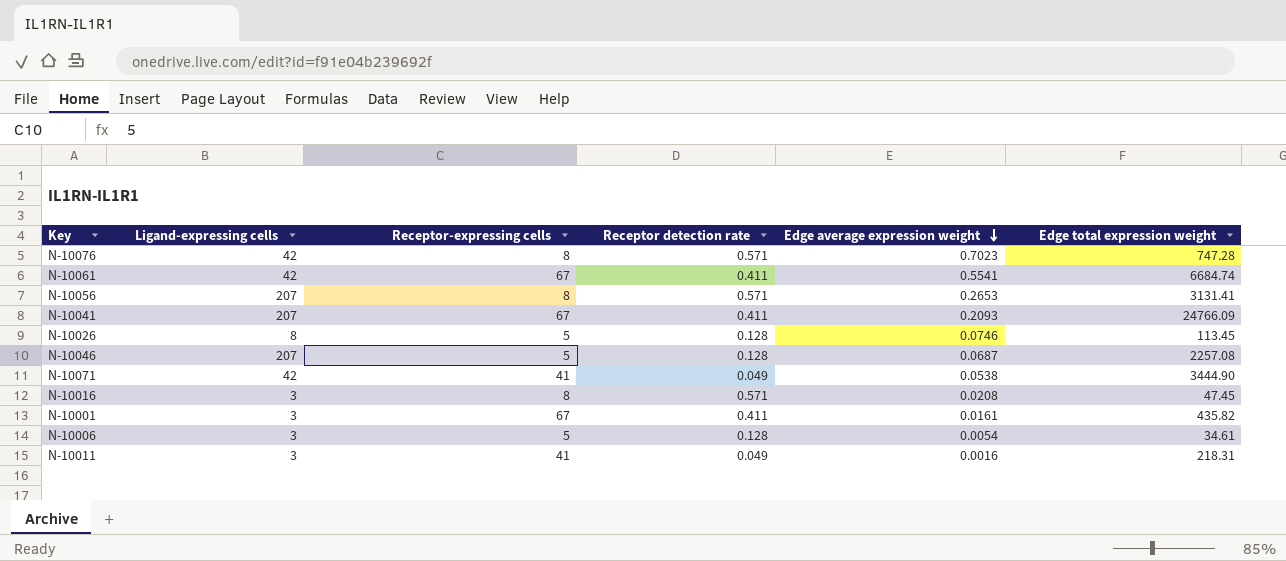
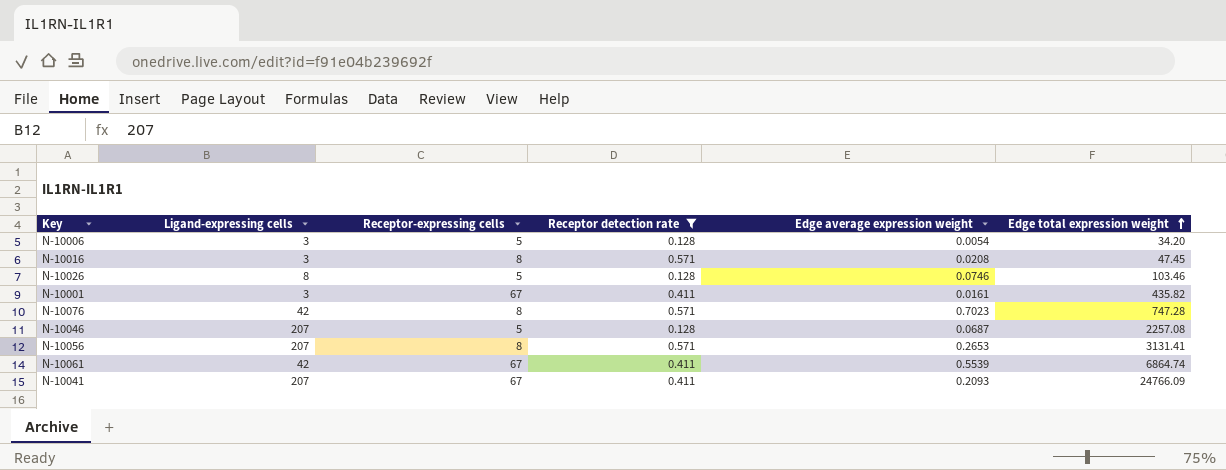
filter: none -> Receptor detection rate != 0.049
row order: Edge average expression weight descending -> Edge total expression weight ascending
N-10006 | Edge total expression weight: 34.61 -> 34.20
N-10026 | Edge total expression weight: 113.45 -> 103.46
N-10061 | Edge average expression weight: 0.5541 -> 0.5539
N-10061 | Edge total expression weight: 6684.74 -> 6864.74

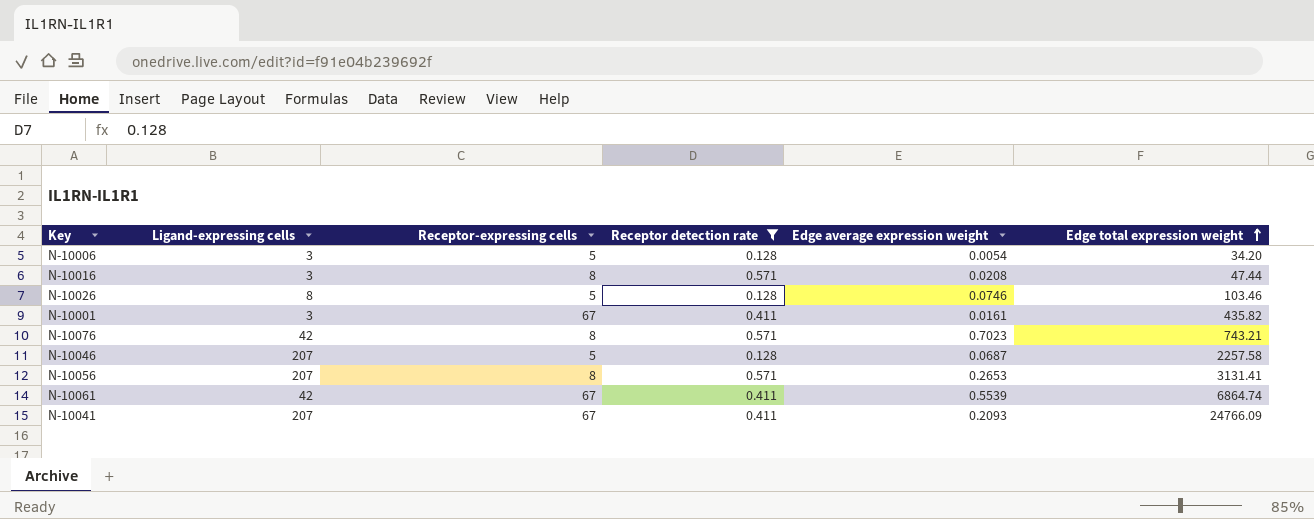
N-10016 | Edge total expression weight: 47.45 -> 47.44
N-10076 | Edge total expression weight: 747.28 -> 743.21
N-10046 | Edge total expression weight: 2257.08 -> 2257.58

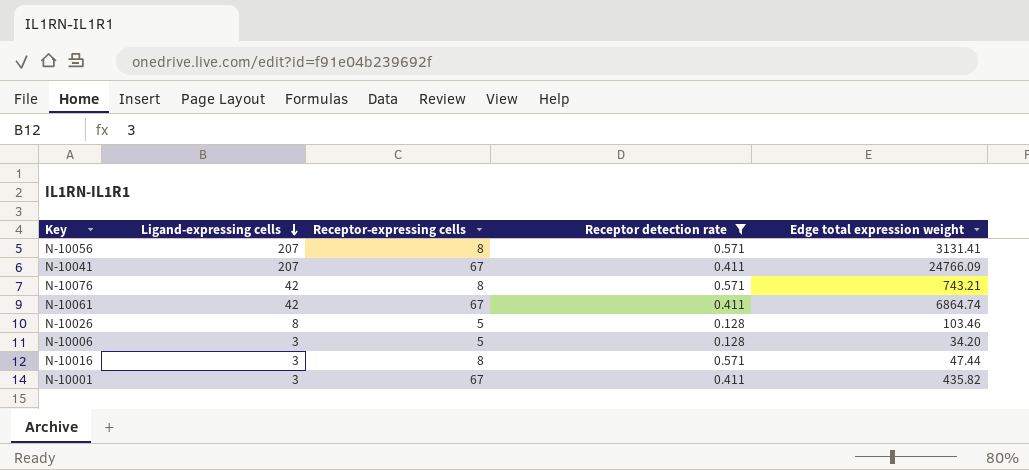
row order: Edge total expression weight ascending -> Ligand-expressing cells descending
column Edge average expression weight | position: 5 -> none
row N-10046: 207 | 5 | 0.128 | 0.0687 | 2257.58 -> none

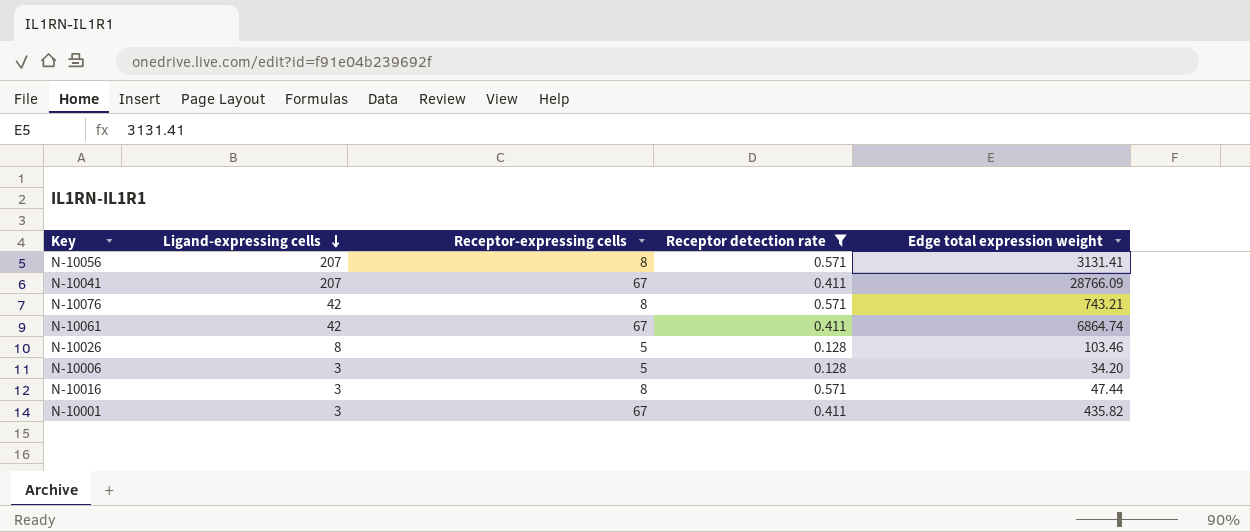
N-10041 | Edge total expression weight: 24766.09 -> 28766.09

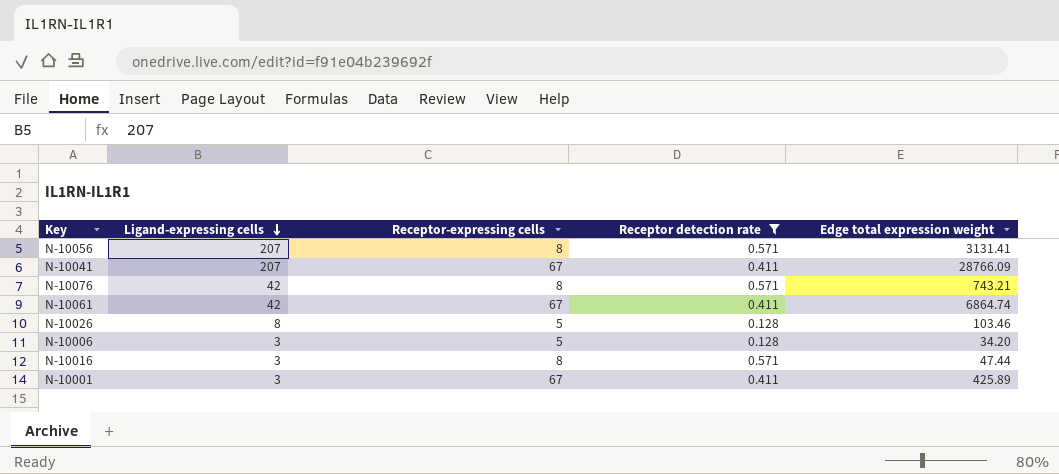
N-10001 | Edge total expression weight: 435.82 -> 425.89

